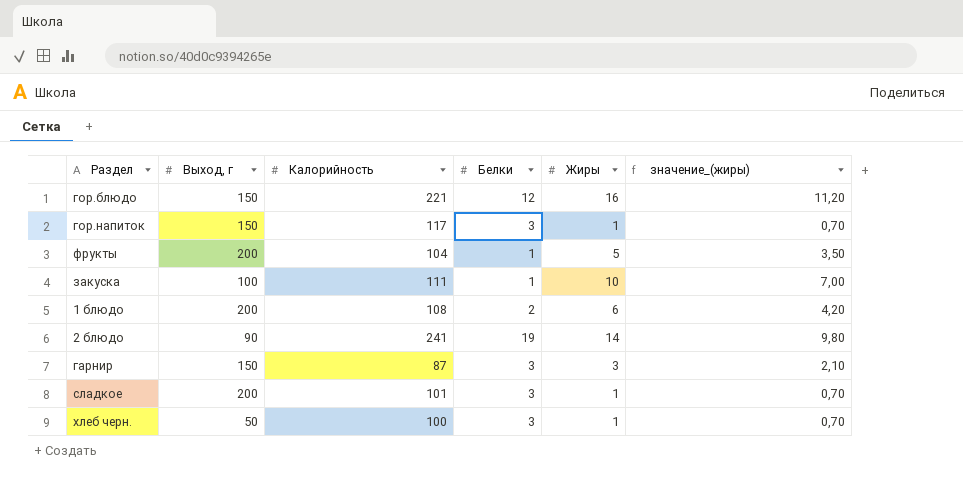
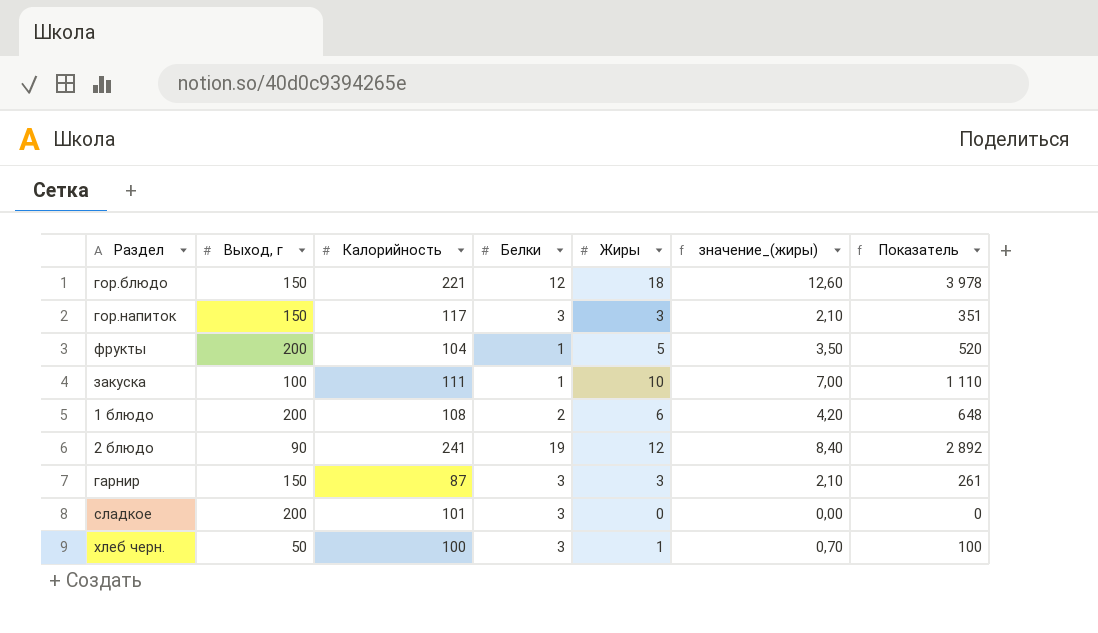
column Показатель | formula: none -> [Калорийность] * [Жиры]
гор.блюдо | Жиры: 16 -> 18
гор.блюдо | значение_(жиры): 11,20 -> 12,60
гор.напиток | Жиры: 1 -> 3
гор.напиток | значение_(жиры): 0,70 -> 2,10
2 блюдо | Жиры: 14 -> 12
2 блюдо | значение_(жиры): 9,80 -> 8,40
сладкое | Жиры: 1 -> 0
сладкое | значение_(жиры): 0,70 -> 0,00

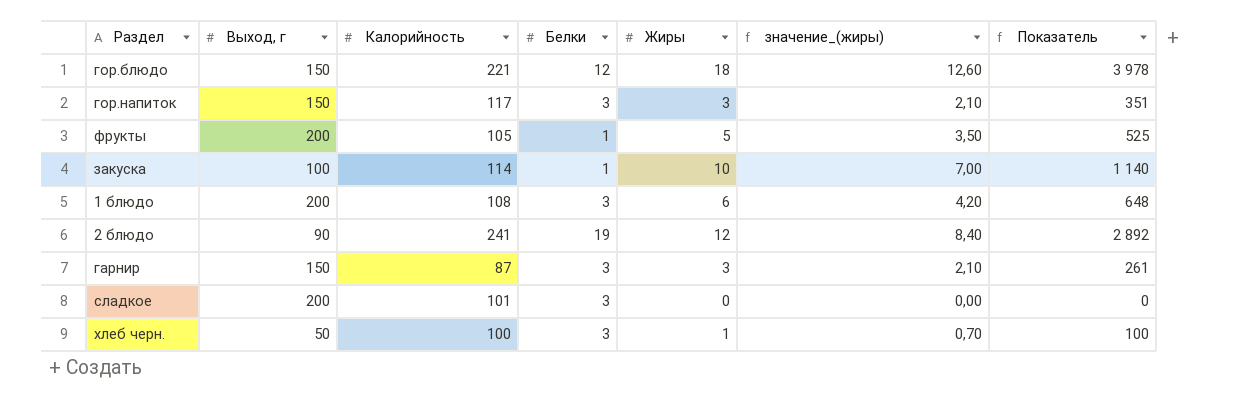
фрукты | Калорийность: 104 -> 105
фрукты | Показатель: 520 -> 525
закуска | Калорийность: 111 -> 114
закуска | Показатель: 1 110 -> 1 140
1 блюдо | Белки: 2 -> 3

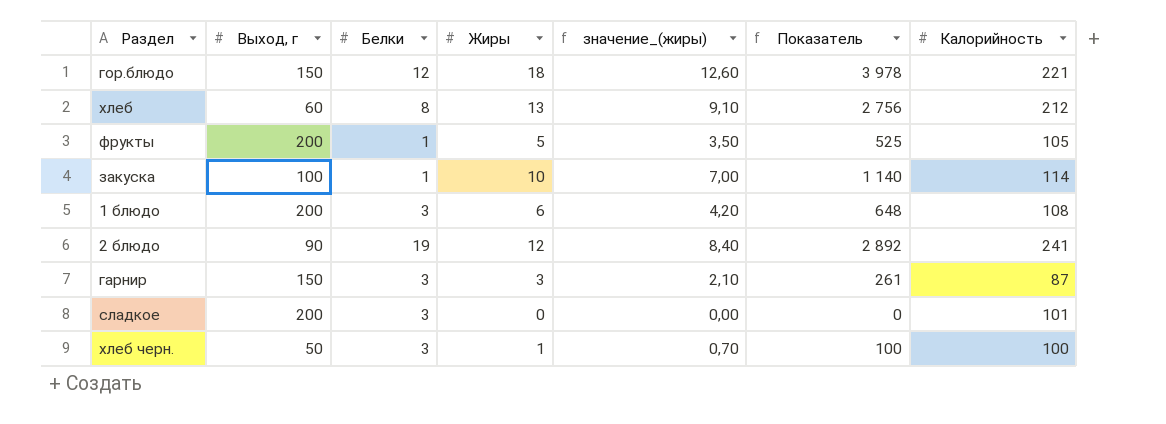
column Калорийность | position: 3 -> 7
row гор.напиток: 150 | 117 | 3 | 3 | 2,10 | 351 -> none
row хлеб: none -> 60 | 8 | 13 | 9,10 | 2 756 | 212

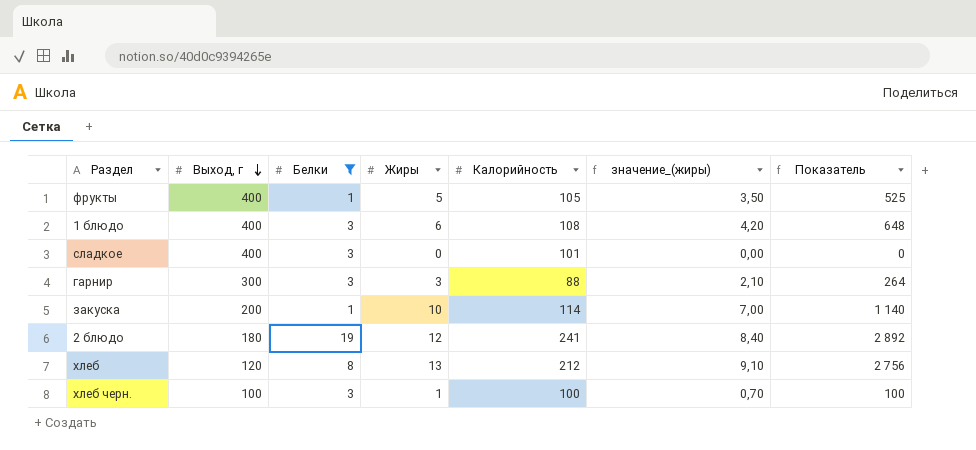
filter: none -> Белки != 12
row order: none -> Выход, г descending
column Калорийность | position: 7 -> 5
фрукты | Выход, г: 200 -> 400
1 блюдо | Выход, г: 200 -> 400
сладкое | Выход, г: 200 -> 400
гарнир | Выход, г: 150 -> 300
гарнир | Калорийность: 87 -> 88
гарнир | Показатель: 261 -> 264
закуска | Выход, г: 100 -> 200
2 блюдо | Выход, г: 90 -> 180
хлеб | Выход, г: 60 -> 120
хлеб черн. | Выход, г: 50 -> 100

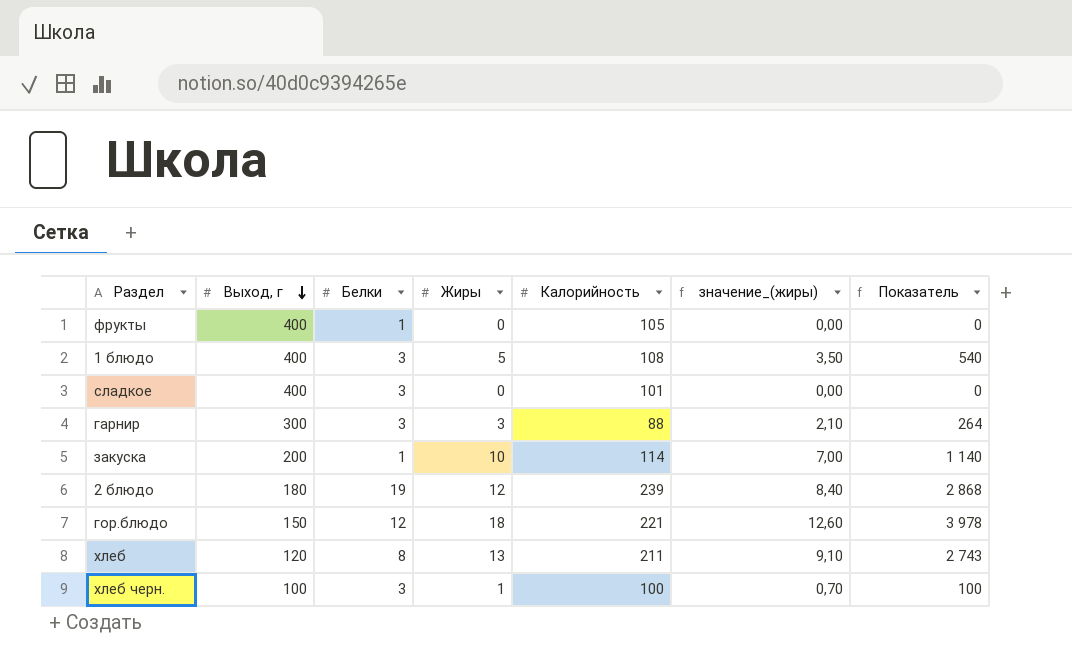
filter: Белки != 12 -> none
фрукты | Жиры: 5 -> 0
фрукты | значение_(жиры): 3,50 -> 0,00
фрукты | Показатель: 525 -> 0
1 блюдо | Жиры: 6 -> 5
1 блюдо | значение_(жиры): 4,20 -> 3,50
1 блюдо | Показатель: 648 -> 540
2 блюдо | Калорийность: 241 -> 239
2 блюдо | Показатель: 2 892 -> 2 868
хлеб | Калорийность: 212 -> 211
хлеб | Показатель: 2 756 -> 2 743

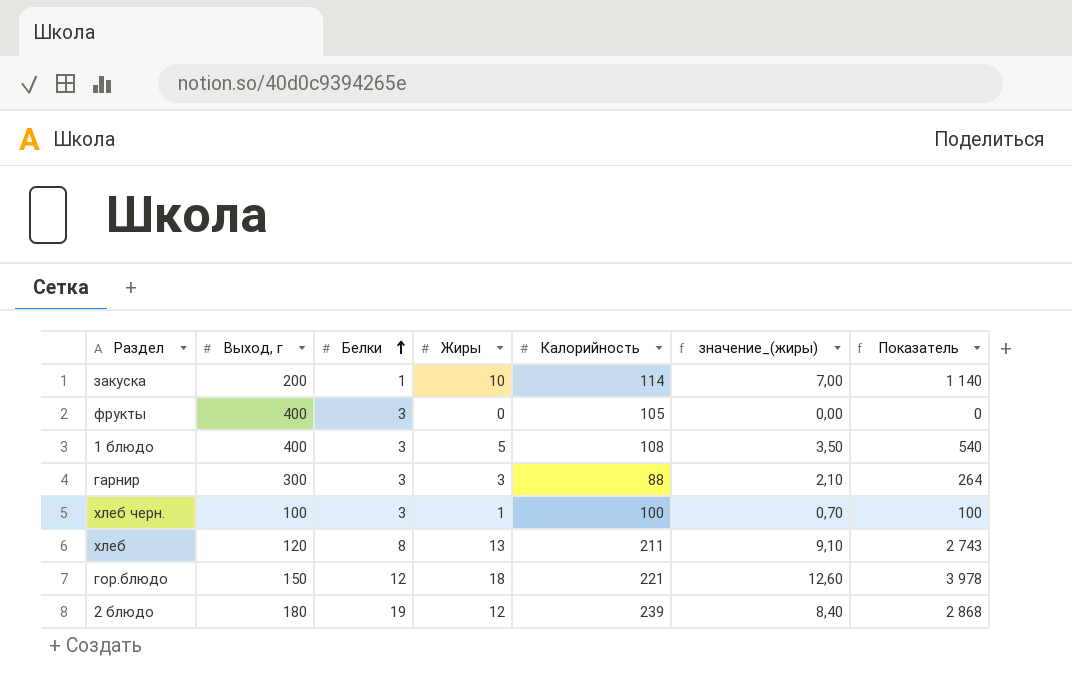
row order: Выход, г descending -> Белки ascending
row сладкое: 400 | 3 | 0 | 101 | 0,00 | 0 -> none
фрукты | Белки: 1 -> 3

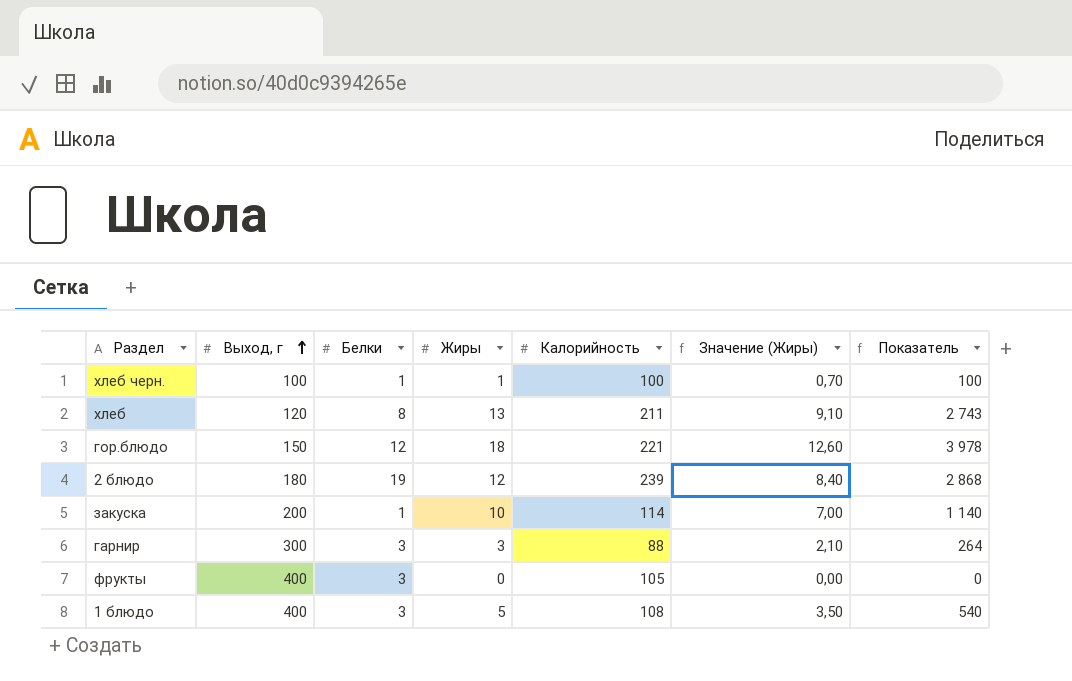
row order: Белки ascending -> Выход, г ascending
column name: значение_(жиры) -> Значение (Жиры)
хлеб черн. | Белки: 3 -> 1

